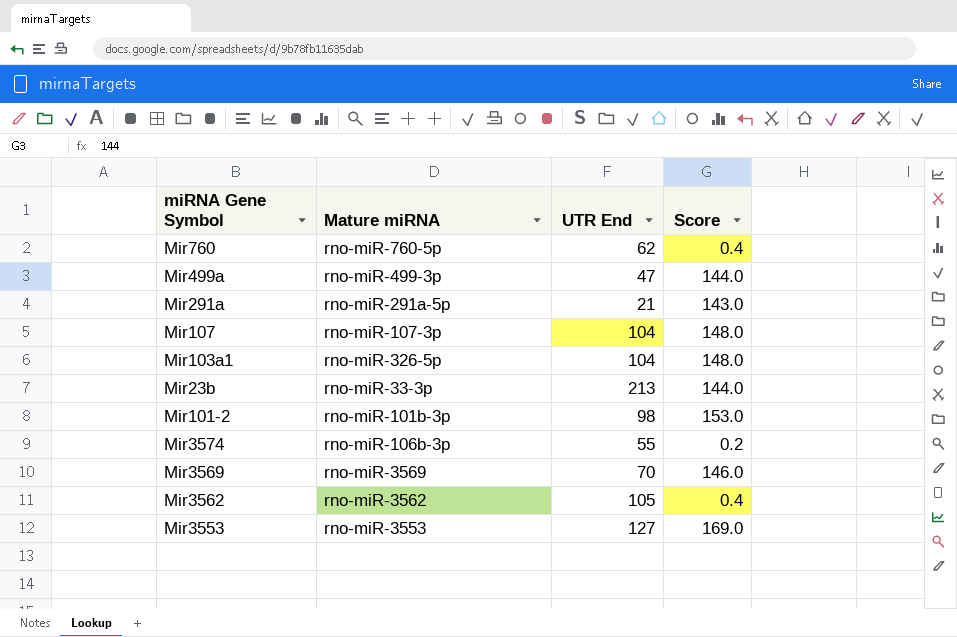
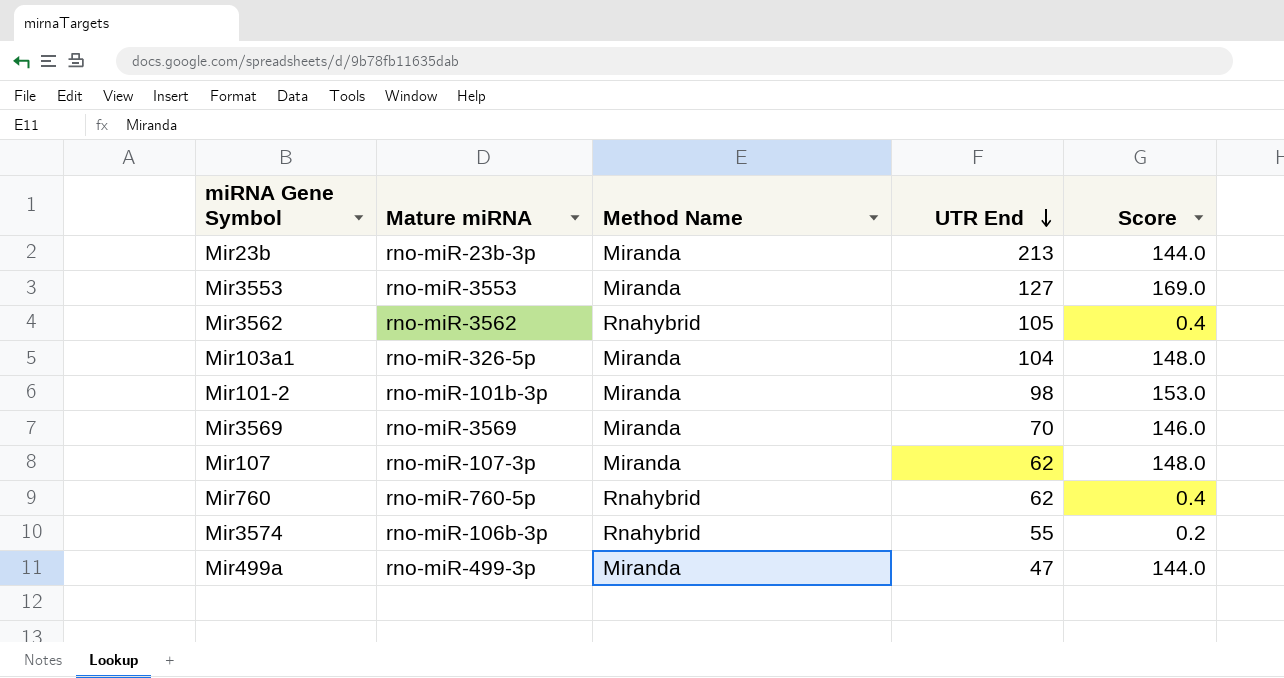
row order: none -> UTR End descending
column Method Name | position: none -> 3
row Mir291a: rno-miR-291a-5p | 21 | 143.0 -> none
Mir23b | Mature miRNA: rno-miR-33-3p -> rno-miR-23b-3p
Mir107 | UTR End: 104 -> 62

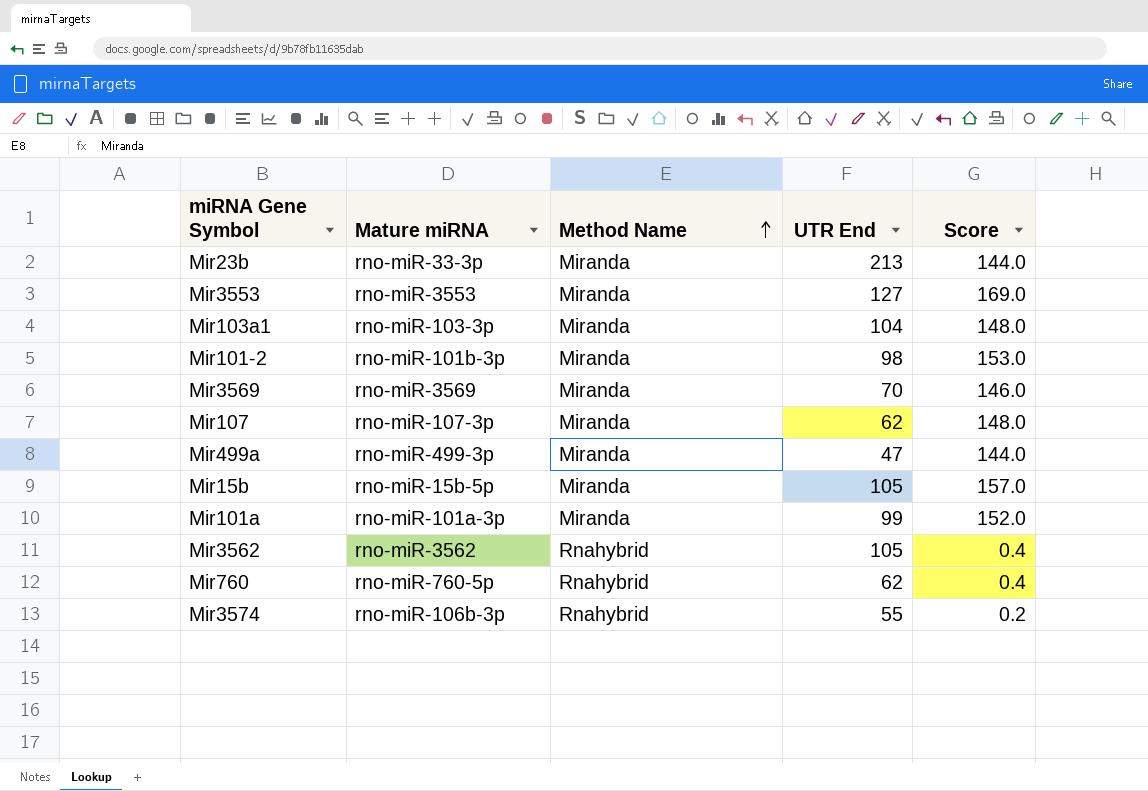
row order: UTR End descending -> Method Name ascending
Mir23b | Mature miRNA: rno-miR-23b-3p -> rno-miR-33-3p
Mir103a1 | Mature miRNA: rno-miR-326-5p -> rno-miR-103-3p
row Mir15b: none -> rno-miR-15b-5p | Miranda | 105 | 157.0
row Mir101a: none -> rno-miR-101a-3p | Miranda | 99 | 152.0

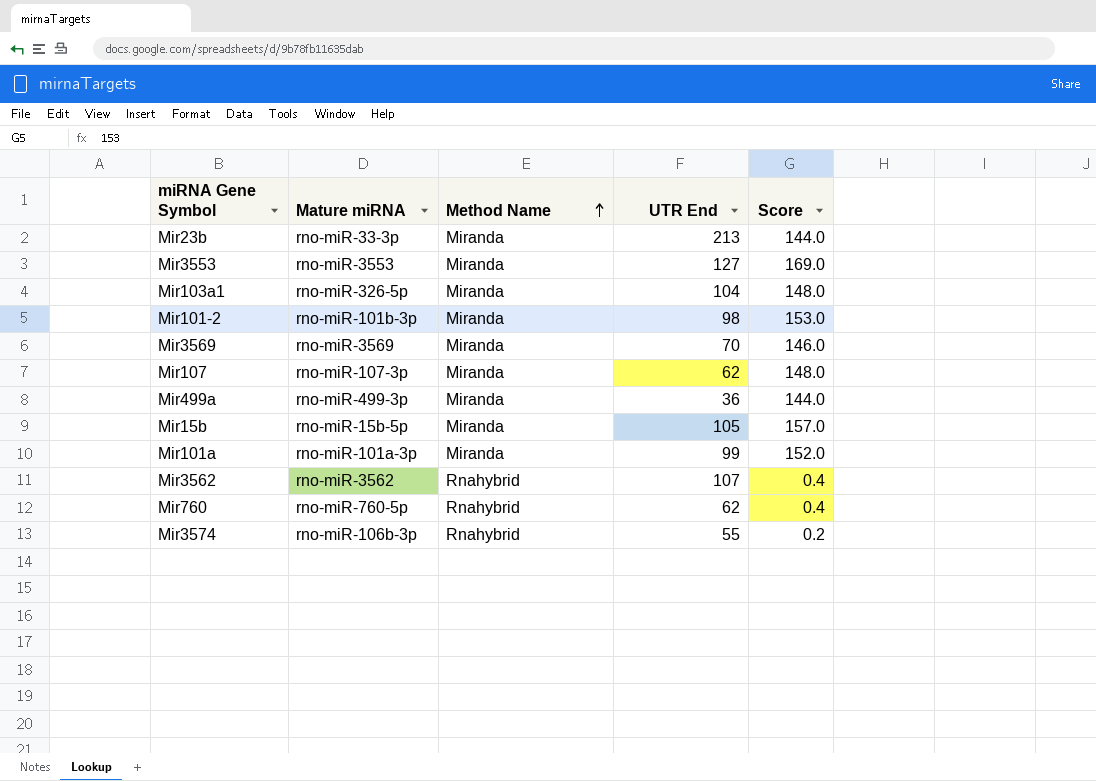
Mir103a1 | Mature miRNA: rno-miR-103-3p -> rno-miR-326-5p
Mir499a | UTR End: 47 -> 36
Mir3562 | UTR End: 105 -> 107

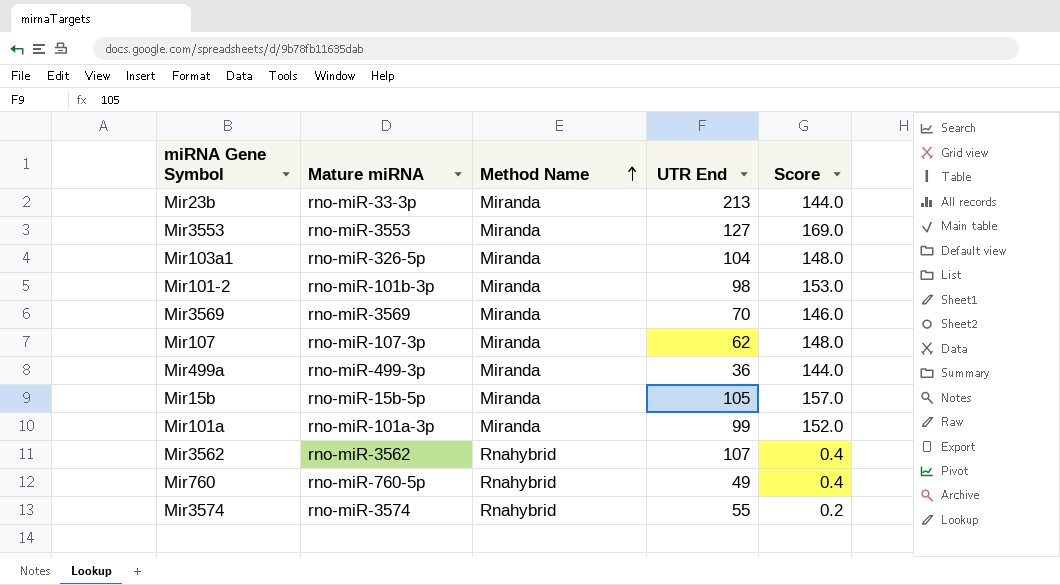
Mir760 | UTR End: 62 -> 49
Mir3574 | Mature miRNA: rno-miR-106b-3p -> rno-miR-3574

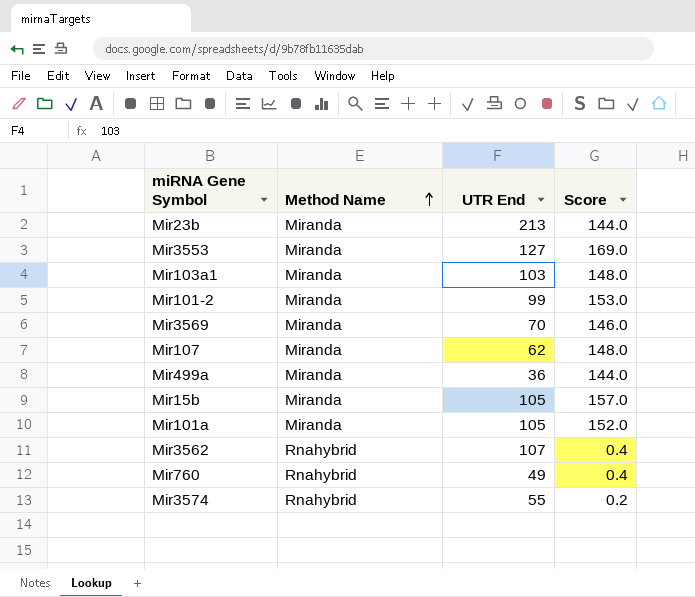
column Mature miRNA | position: 2 -> none
Mir103a1 | UTR End: 104 -> 103
Mir101-2 | UTR End: 98 -> 99
Mir101a | UTR End: 99 -> 105

